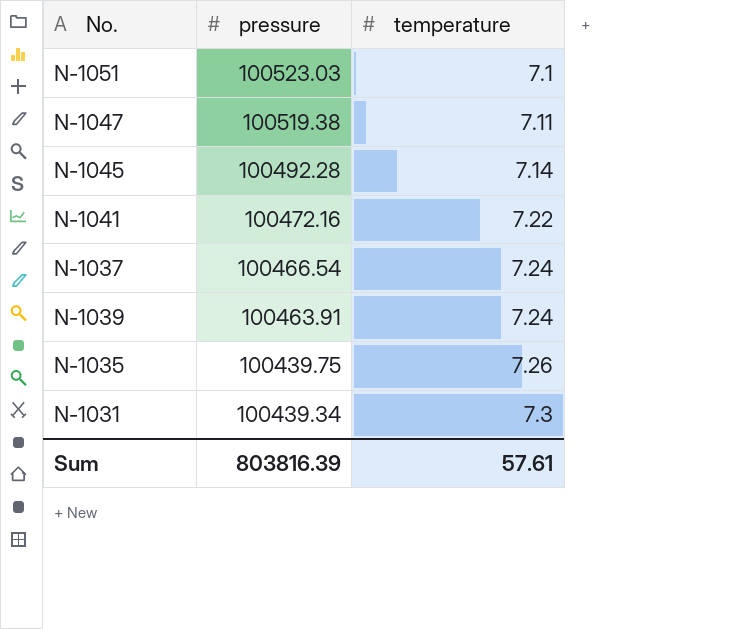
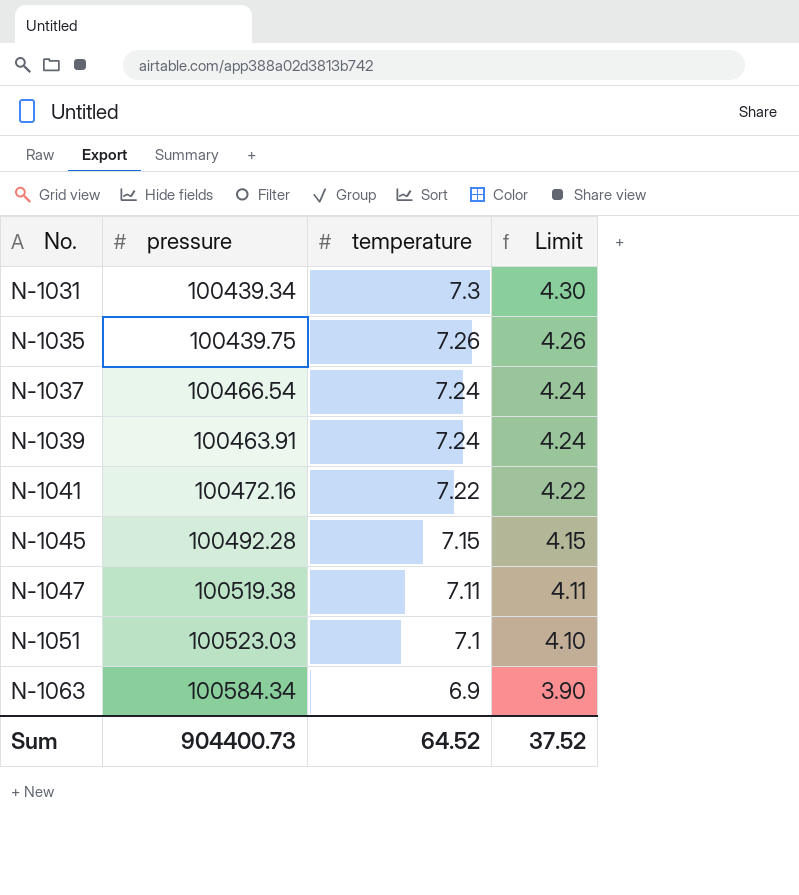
row order: pressure descending -> No. ascending
column Limit | formula: none -> [temperature] - 3
N-1045 | temperature: 7.14 -> 7.15
row N-1063: none -> 100584.34 | 6.9 | 3.90
Sum | pressure: 803816.39 -> 904400.73
Sum | temperature: 57.61 -> 64.52

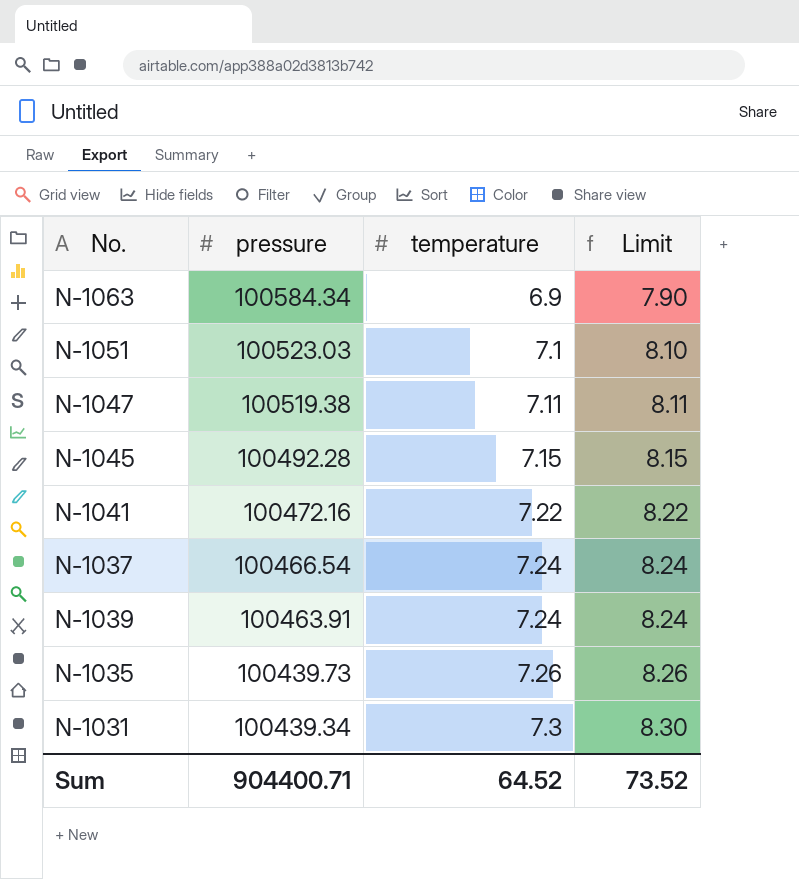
row order: No. ascending -> pressure descending
column Limit | formula: [temperature] - 3 -> [temperature] + 1
N-1035 | pressure: 100439.75 -> 100439.73
Sum | pressure: 904400.73 -> 904400.71
Sum | Limit: 37.52 -> 73.52

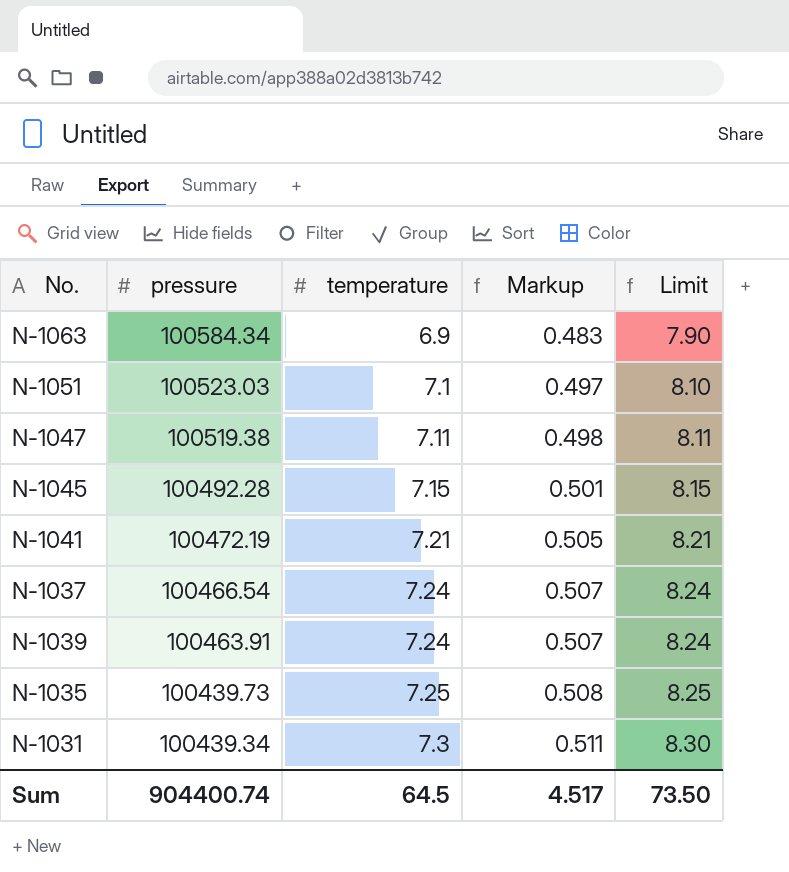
column Markup | formula: none -> [temperature] * 0.07
N-1041 | pressure: 100472.16 -> 100472.19
N-1041 | temperature: 7.22 -> 7.21
N-1041 | Limit: 8.22 -> 8.21
N-1035 | temperature: 7.26 -> 7.25
N-1035 | Limit: 8.26 -> 8.25
Sum | pressure: 904400.71 -> 904400.74
Sum | temperature: 64.52 -> 64.5
Sum | Limit: 73.52 -> 73.50

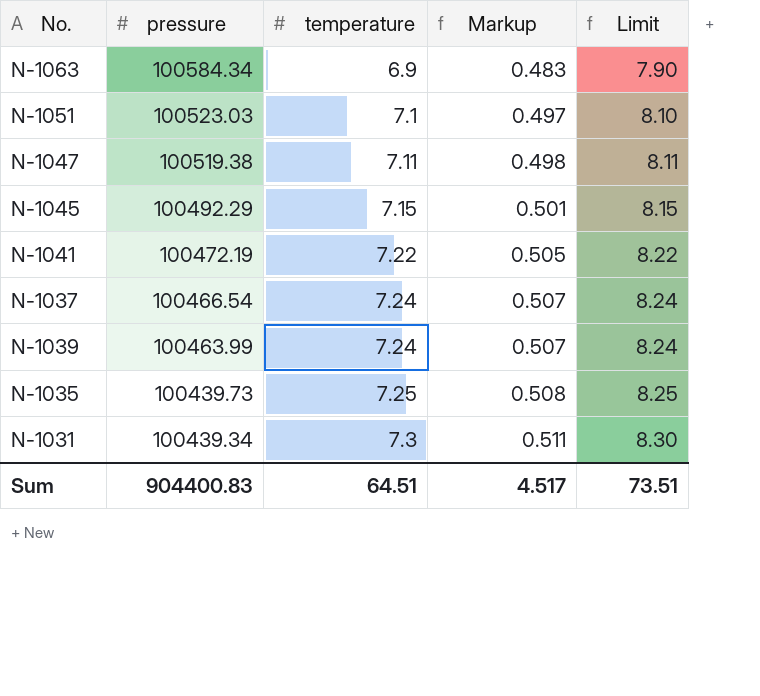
N-1045 | pressure: 100492.28 -> 100492.29
N-1041 | temperature: 7.21 -> 7.22
N-1041 | Limit: 8.21 -> 8.22
N-1039 | pressure: 100463.91 -> 100463.99
Sum | pressure: 904400.74 -> 904400.83
Sum | temperature: 64.5 -> 64.51
Sum | Limit: 73.50 -> 73.51

